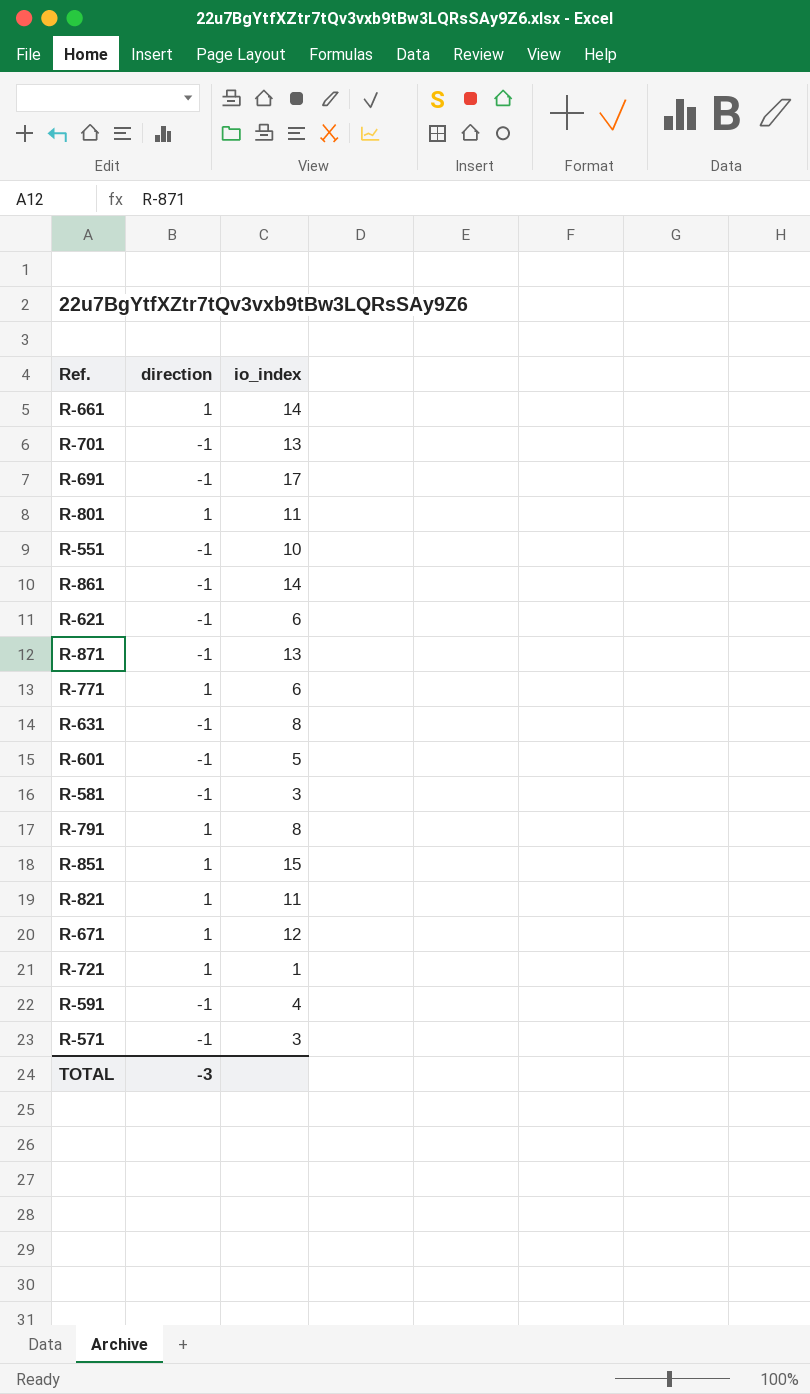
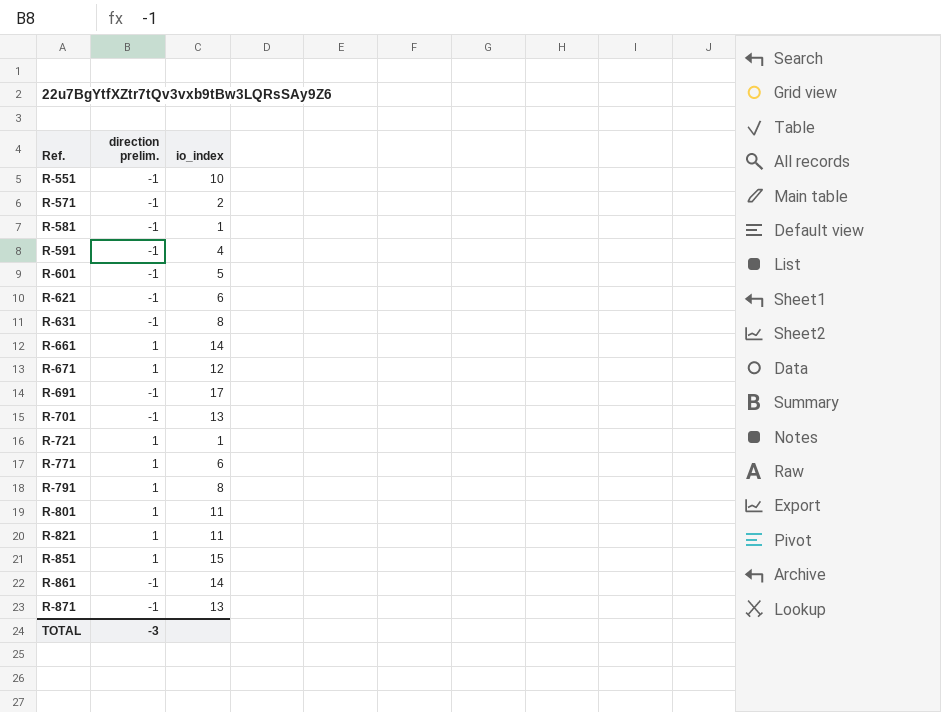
row order: none -> Ref. ascending
column name: direction -> direction prelim.
R-571 | io_index: 3 -> 2
R-581 | io_index: 3 -> 1

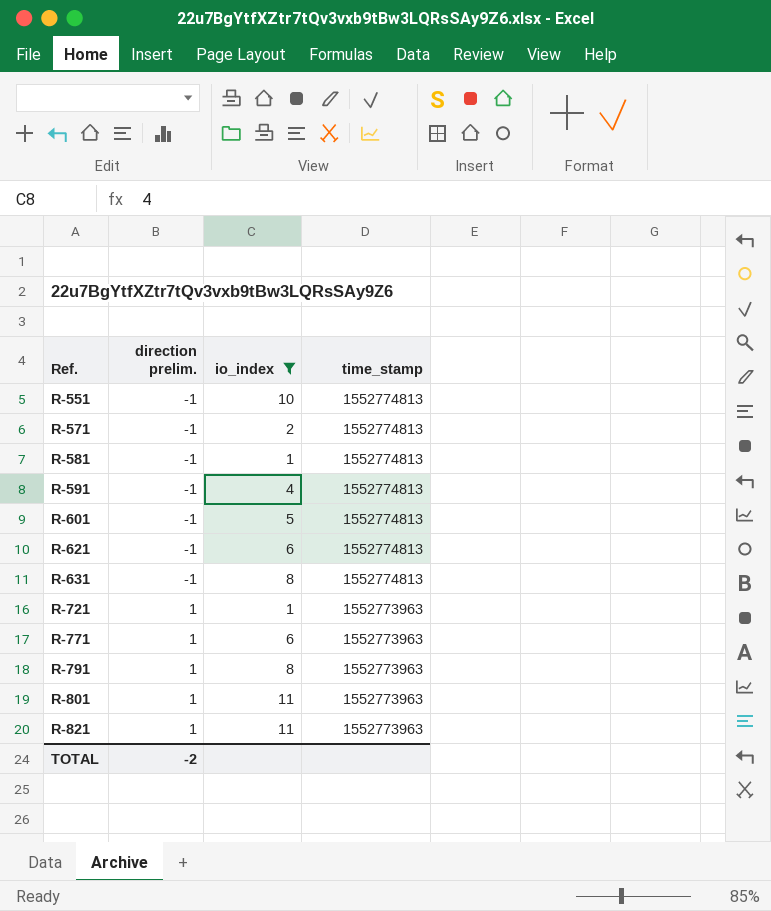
filter: none -> io_index <= 11
column time_stamp | position: none -> 4
TOTAL | direction prelim.: -3 -> -2

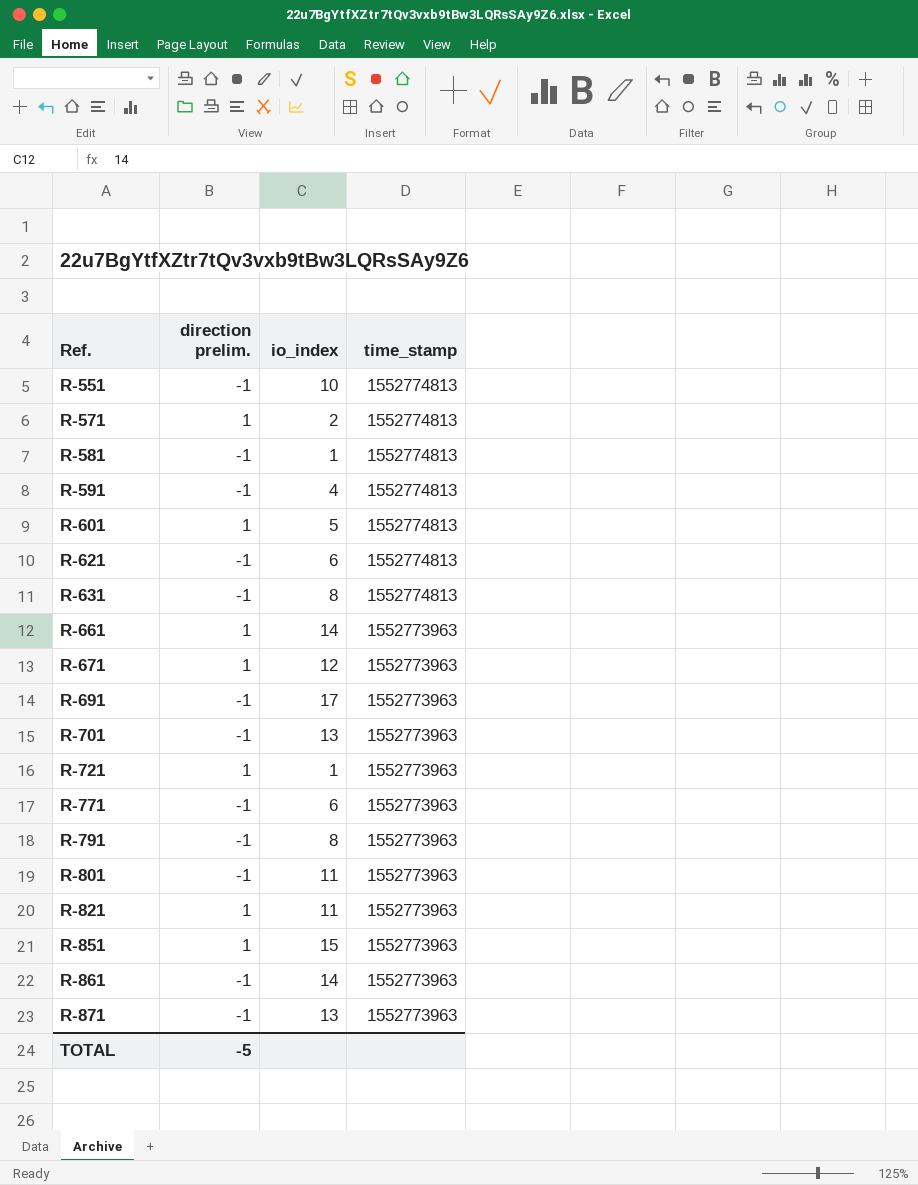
filter: io_index <= 11 -> none
R-571 | direction prelim.: -1 -> 1
R-601 | direction prelim.: -1 -> 1
R-771 | direction prelim.: 1 -> -1
R-791 | direction prelim.: 1 -> -1
R-801 | direction prelim.: 1 -> -1
TOTAL | direction prelim.: -2 -> -5

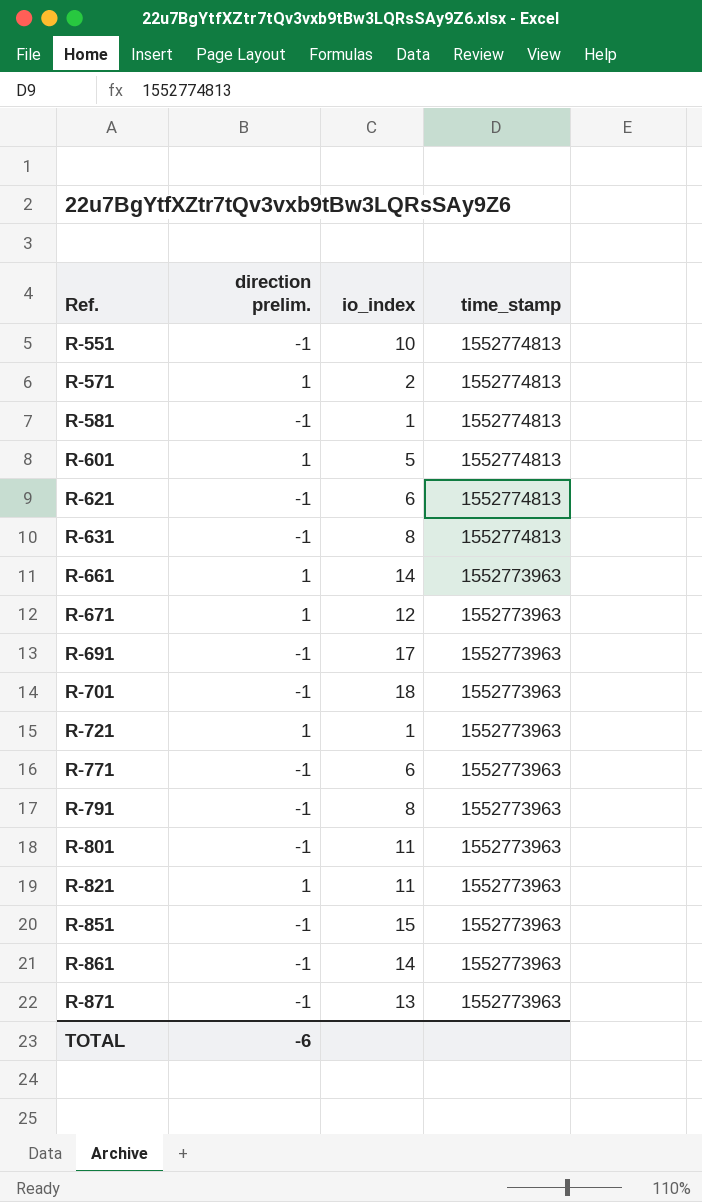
row R-591: -1 | 4 | 1552774813 -> none
R-701 | io_index: 13 -> 18
R-851 | direction prelim.: 1 -> -1
TOTAL | direction prelim.: -5 -> -6

